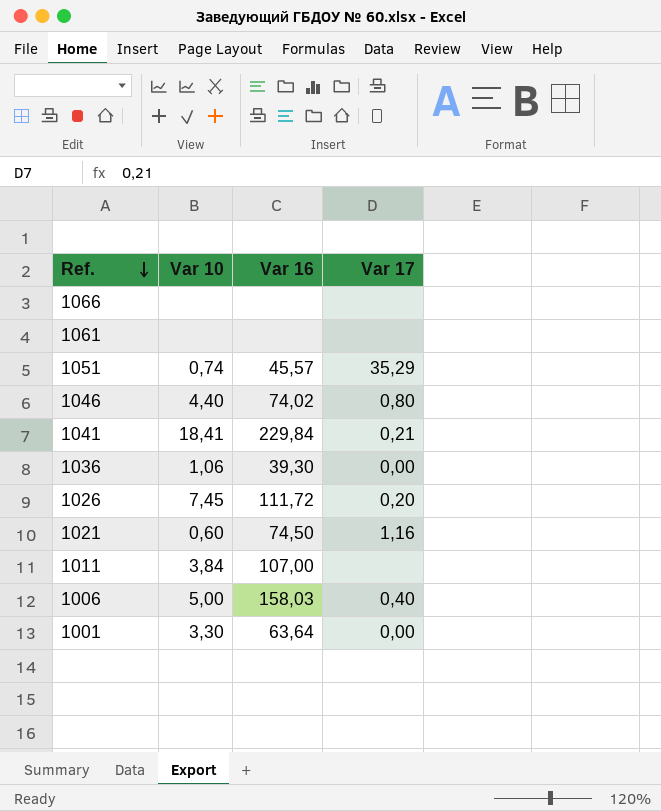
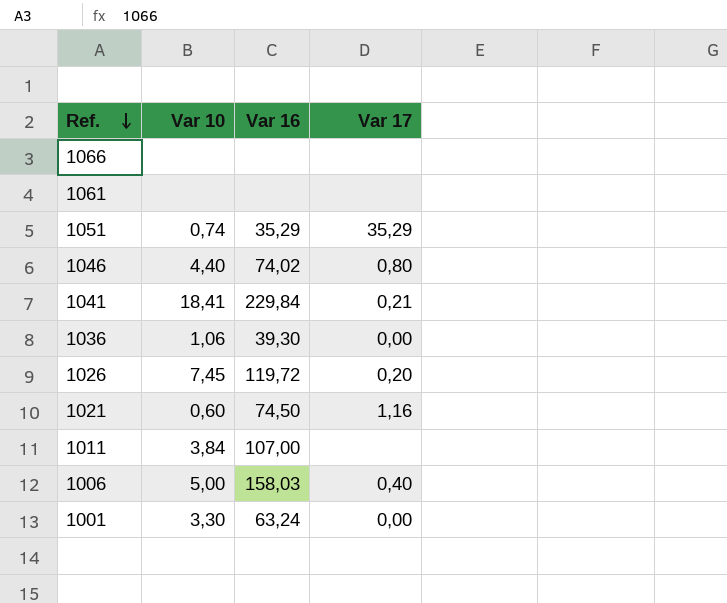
1051 | Var 16: 45,57 -> 35,29
1026 | Var 16: 111,72 -> 119,72
1001 | Var 16: 63,64 -> 63,24

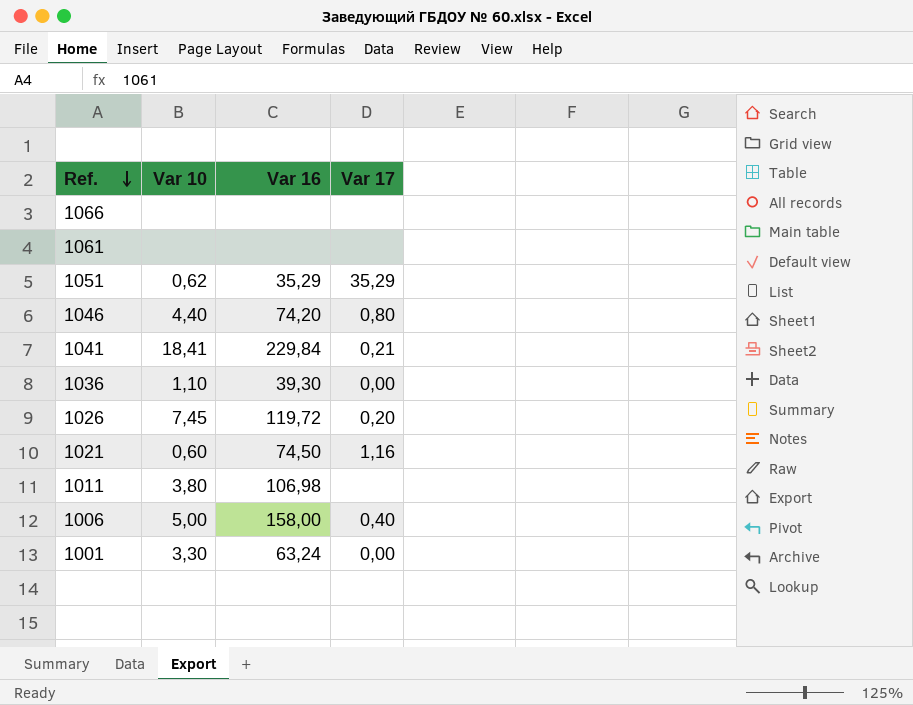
1051 | Var 10: 0,74 -> 0,62
1046 | Var 16: 74,02 -> 74,20
1036 | Var 10: 1,06 -> 1,10
1011 | Var 10: 3,84 -> 3,80
1011 | Var 16: 107,00 -> 106,98
1006 | Var 16: 158,03 -> 158,00

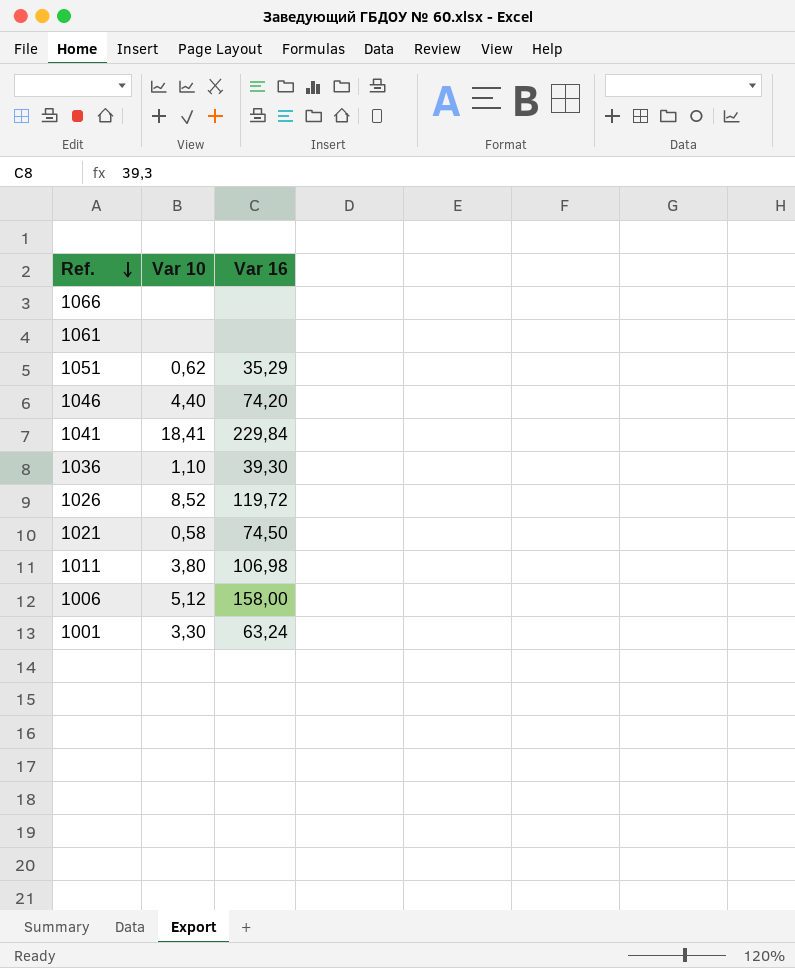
column Var 17 | position: 4 -> none
1026 | Var 10: 7,45 -> 8,52
1021 | Var 10: 0,60 -> 0,58
1006 | Var 10: 5,00 -> 5,12

